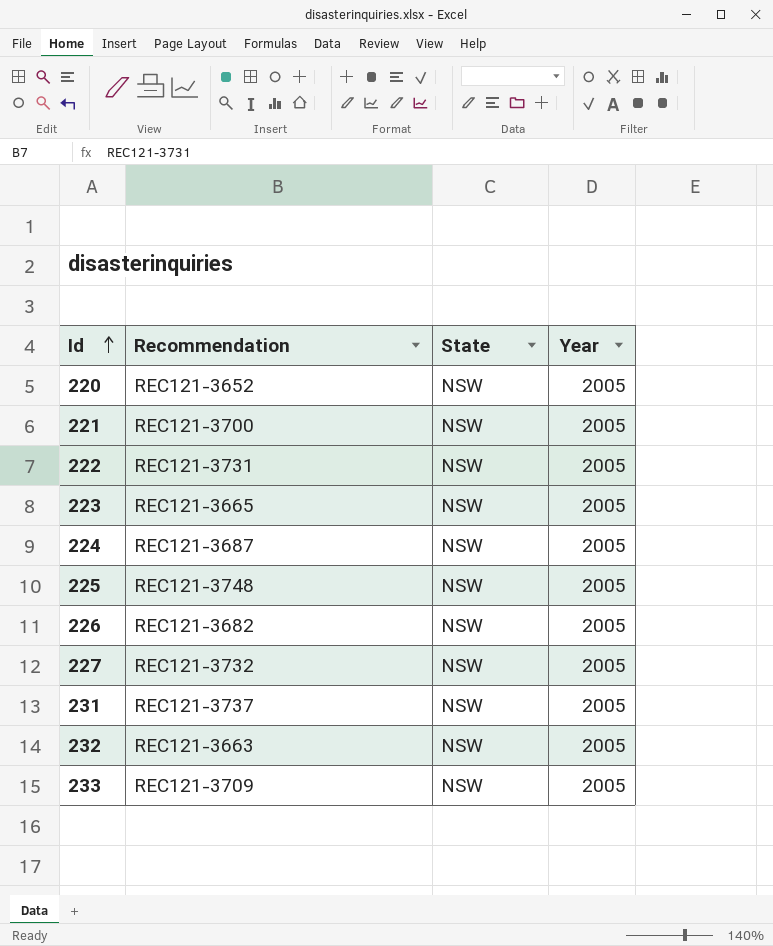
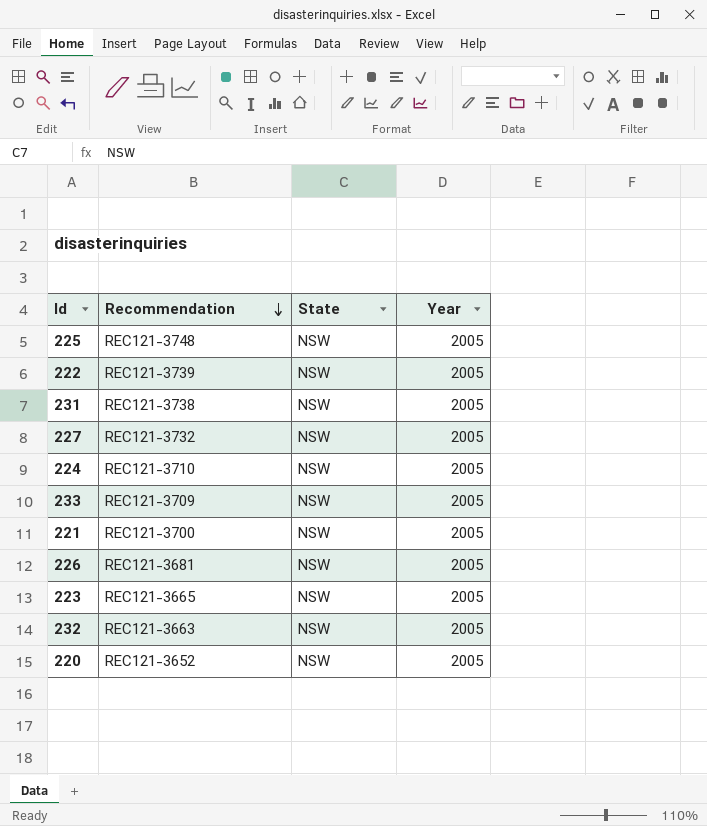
row order: Id ascending -> Recommendation descending
222 | Recommendation: REC121-3731 -> REC121-3739
231 | Recommendation: REC121-3737 -> REC121-3738
224 | Recommendation: REC121-3687 -> REC121-3710
226 | Recommendation: REC121-3682 -> REC121-3681

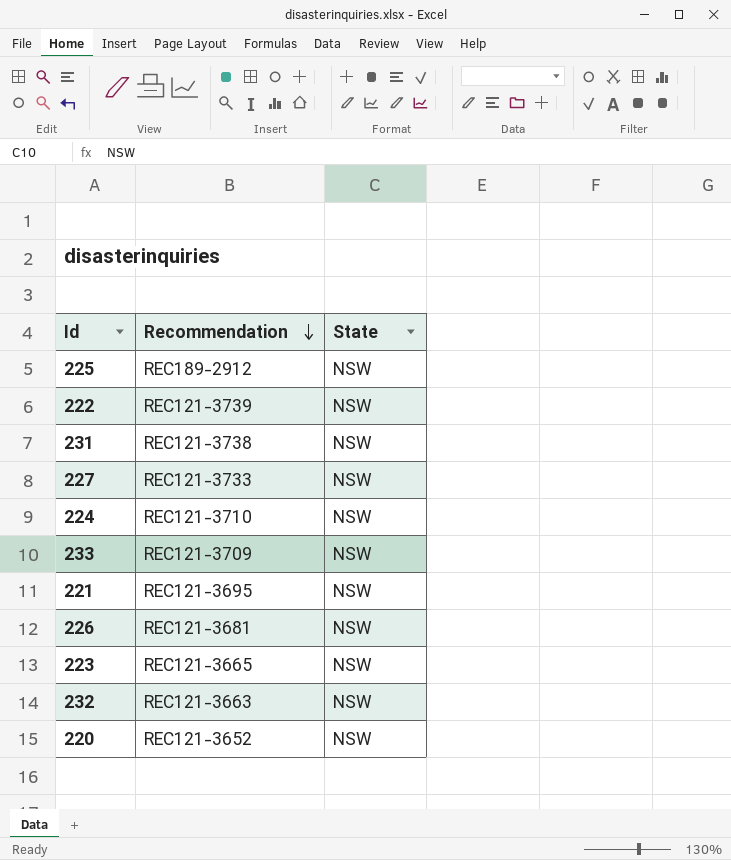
column Year | position: 4 -> none
225 | Recommendation: REC121-3748 -> REC189-2912
227 | Recommendation: REC121-3732 -> REC121-3733
221 | Recommendation: REC121-3700 -> REC121-3695

